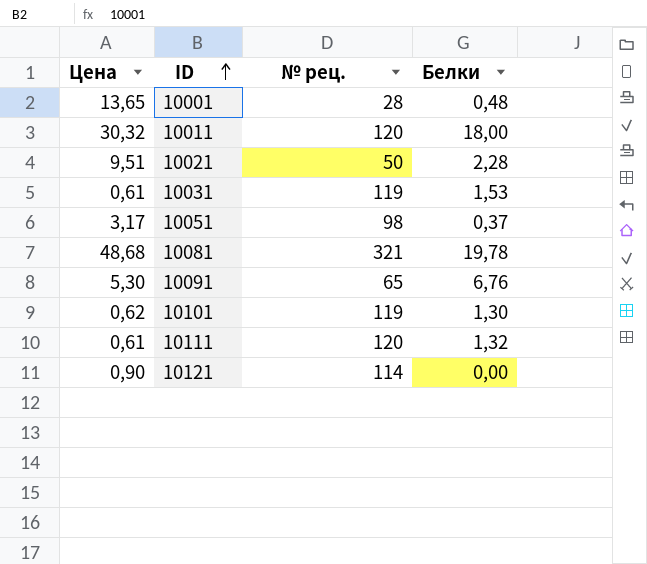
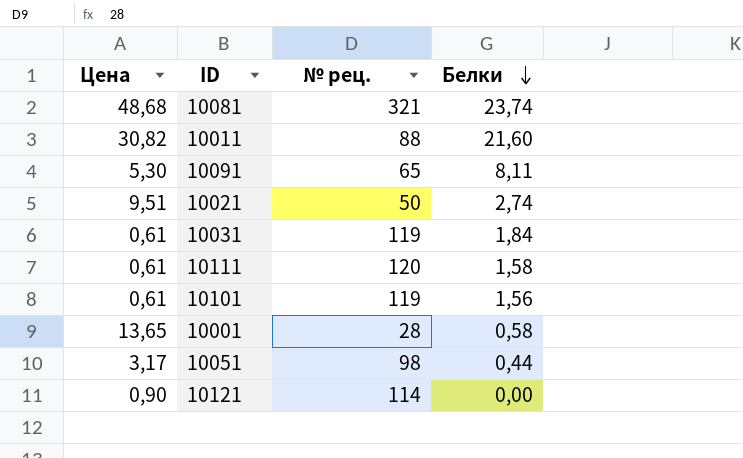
row order: ID ascending -> Белки descending
10081 | Белки: 19,78 -> 23,74
10011 | Цена: 30,32 -> 30,82
10011 | № рец.: 120 -> 88
10011 | Белки: 18,00 -> 21,60
10091 | Белки: 6,76 -> 8,11
10021 | Белки: 2,28 -> 2,74
10031 | Белки: 1,53 -> 1,84
10111 | Белки: 1,32 -> 1,58
10101 | Цена: 0,62 -> 0,61
10101 | Белки: 1,30 -> 1,56
10001 | Белки: 0,48 -> 0,58
10051 | Белки: 0,37 -> 0,44

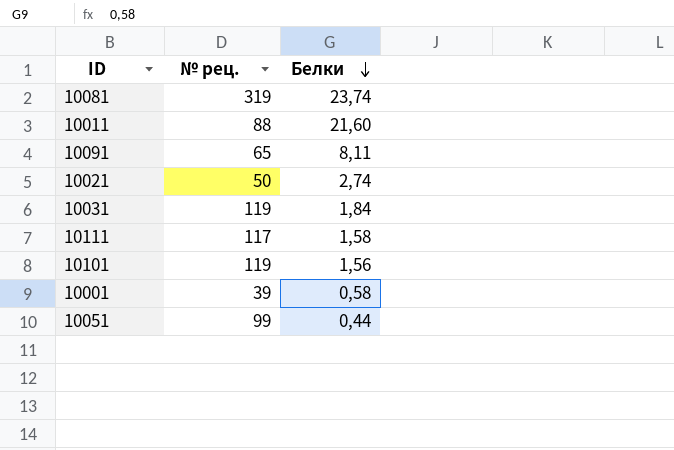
column Цена | position: 1 -> none
row 10121: 0,90 | 114 | 0,00 -> none
10081 | № рец.: 321 -> 319
10111 | № рец.: 120 -> 117
10001 | № рец.: 28 -> 39
10051 | № рец.: 98 -> 99

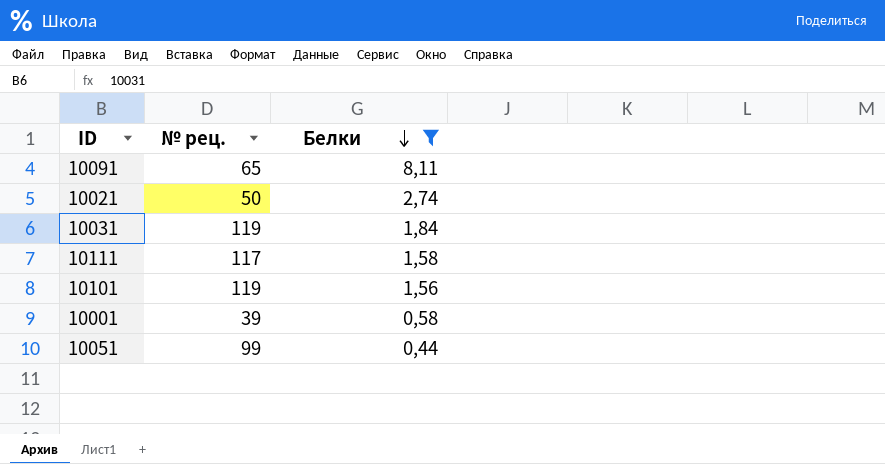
filter: none -> Белки <= 8,11

